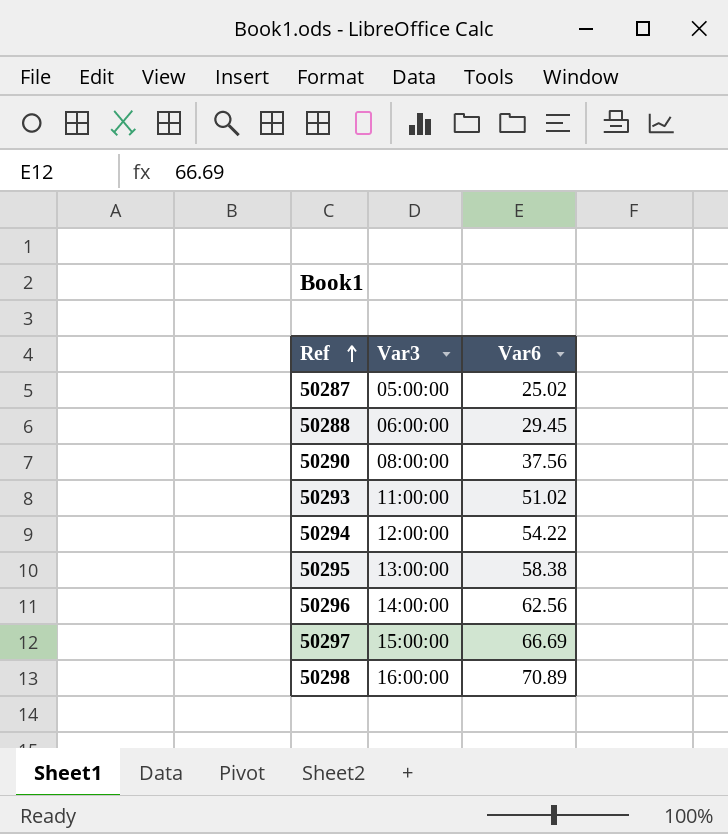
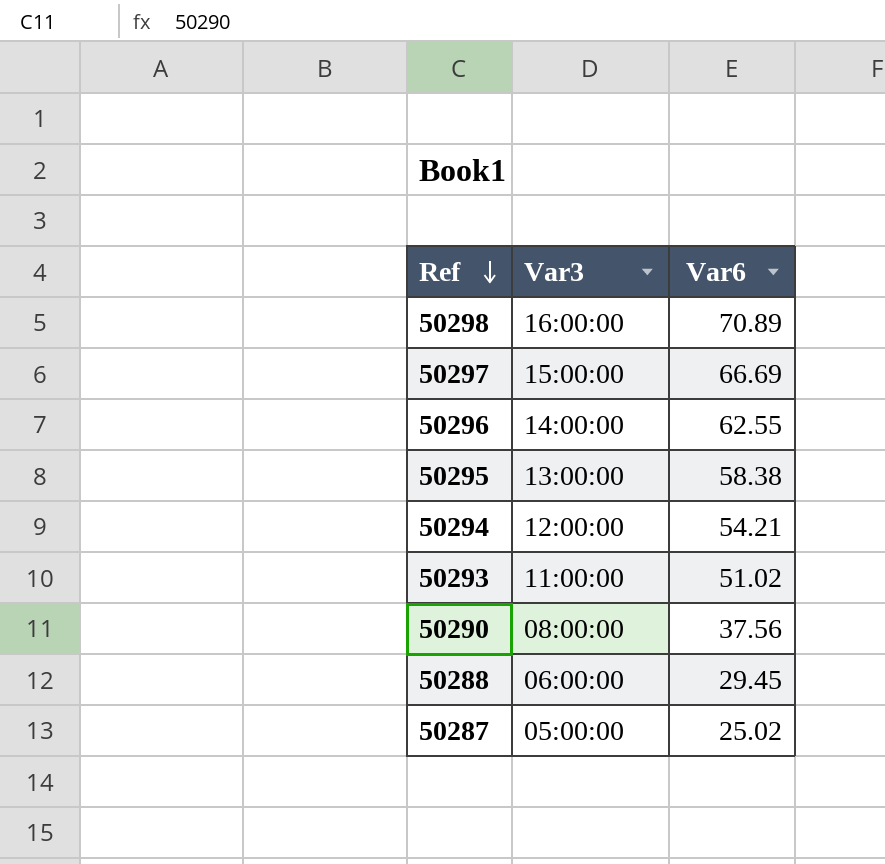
row order: Ref ascending -> Ref descending
50296 | Var6: 62.56 -> 62.55
50294 | Var6: 54.22 -> 54.21

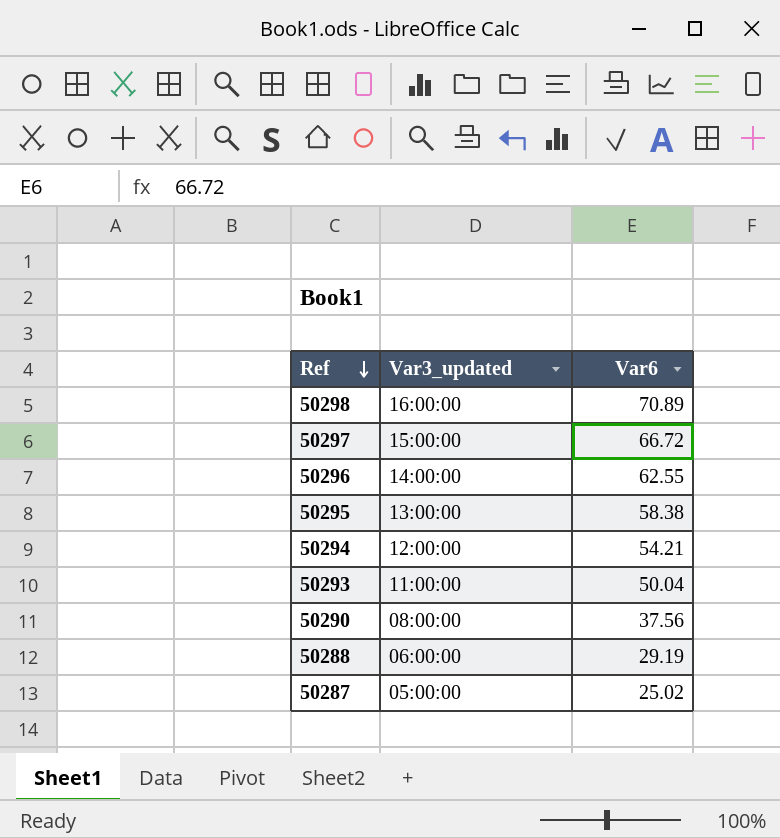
column name: Var3 -> Var3_updated
50297 | Var6: 66.69 -> 66.72
50293 | Var6: 51.02 -> 50.04
50288 | Var6: 29.45 -> 29.19

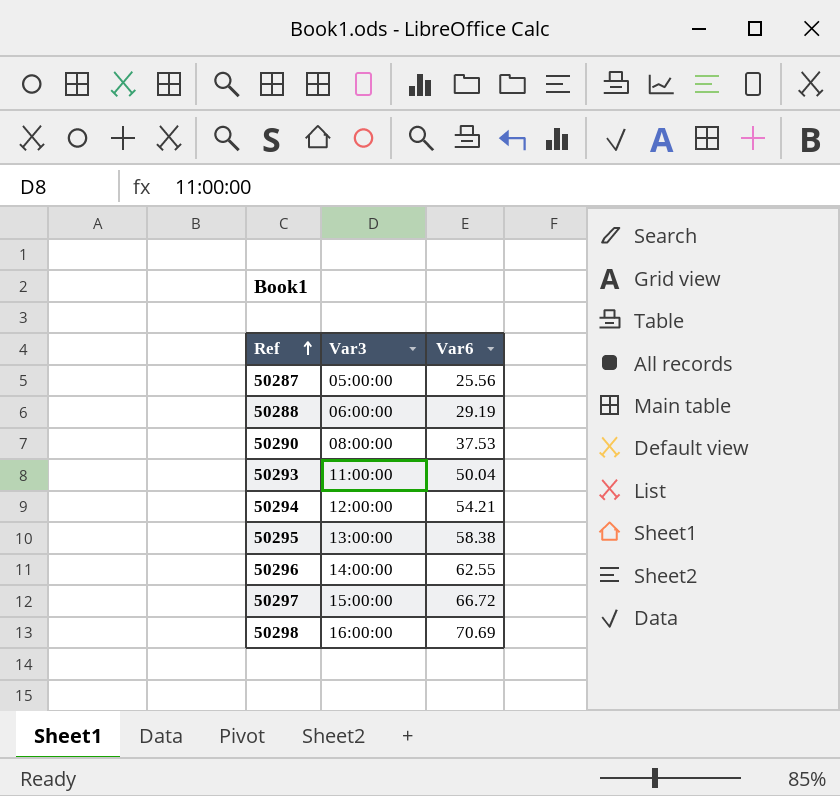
row order: Ref descending -> Ref ascending
column name: Var3_updated -> Var3
50287 | Var6: 25.02 -> 25.56
50290 | Var6: 37.56 -> 37.53
50298 | Var6: 70.89 -> 70.69

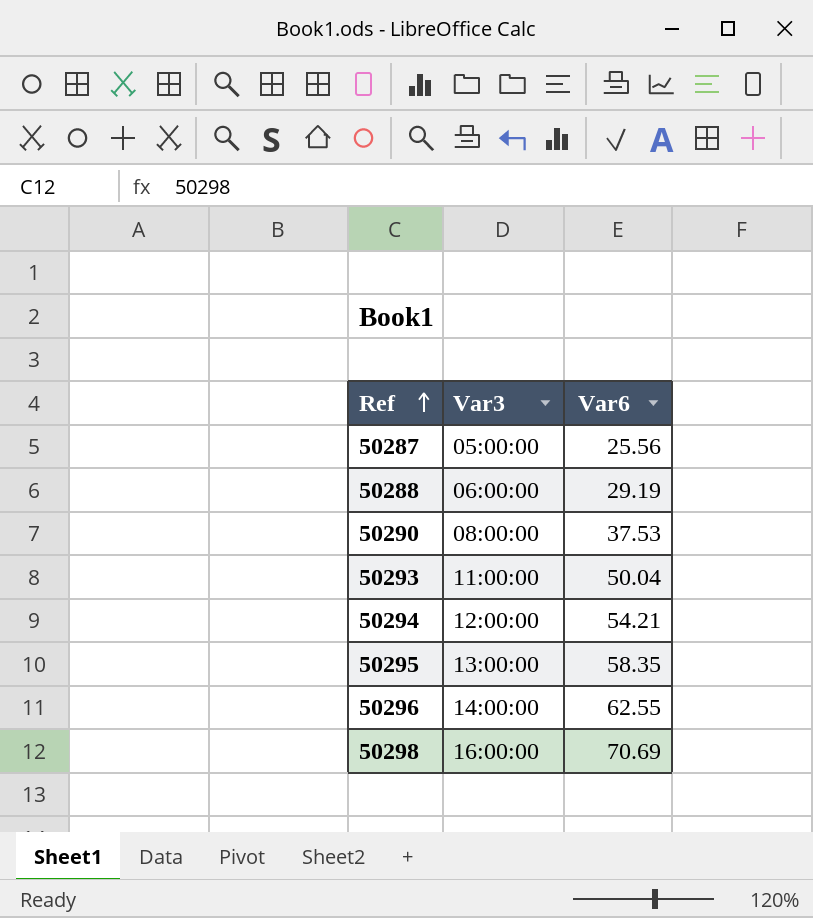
row 50297: 15:00:00 | 66.72 -> none
50295 | Var6: 58.38 -> 58.35

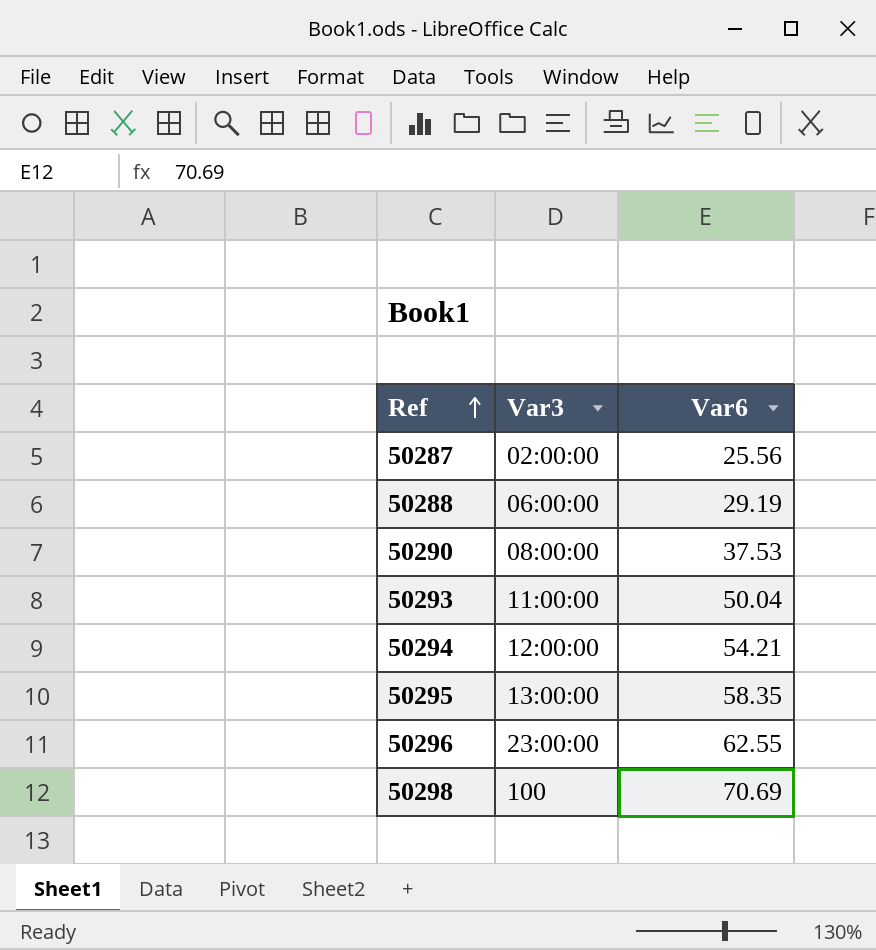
50287 | Var3: 05:00:00 -> 02:00:00
50296 | Var3: 14:00:00 -> 23:00:00
50298 | Var3: 16:00:00 -> 100

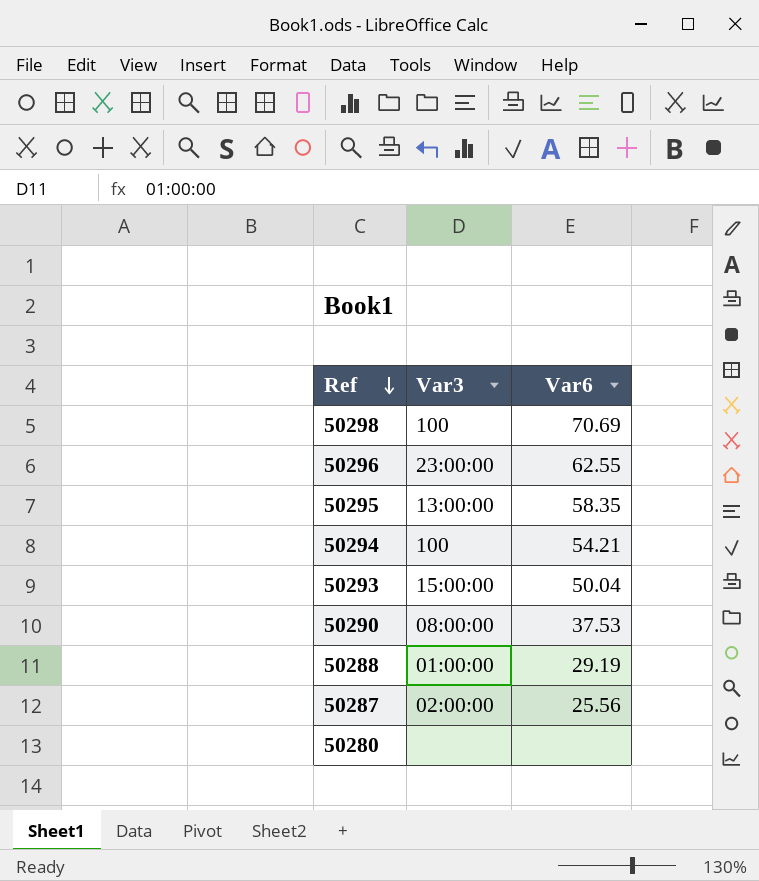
row order: Ref ascending -> Ref descending
50294 | Var3: 12:00:00 -> 100
50293 | Var3: 11:00:00 -> 15:00:00
50288 | Var3: 06:00:00 -> 01:00:00
row 50280: none -> none | none

